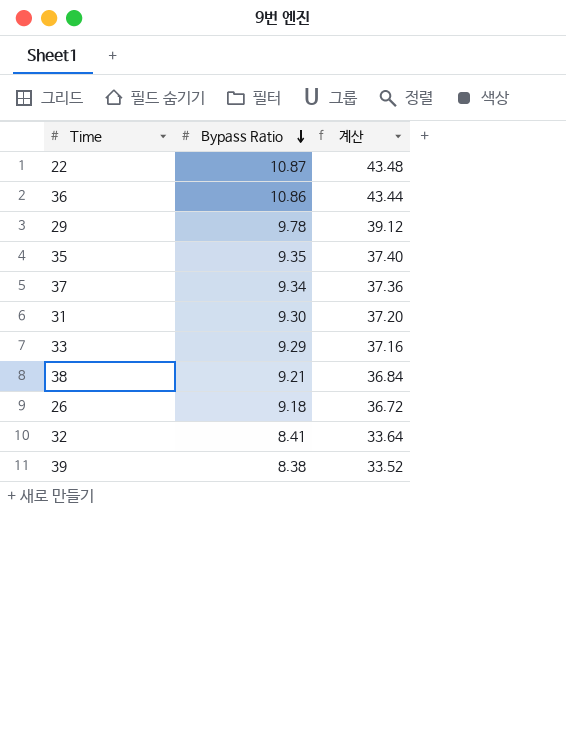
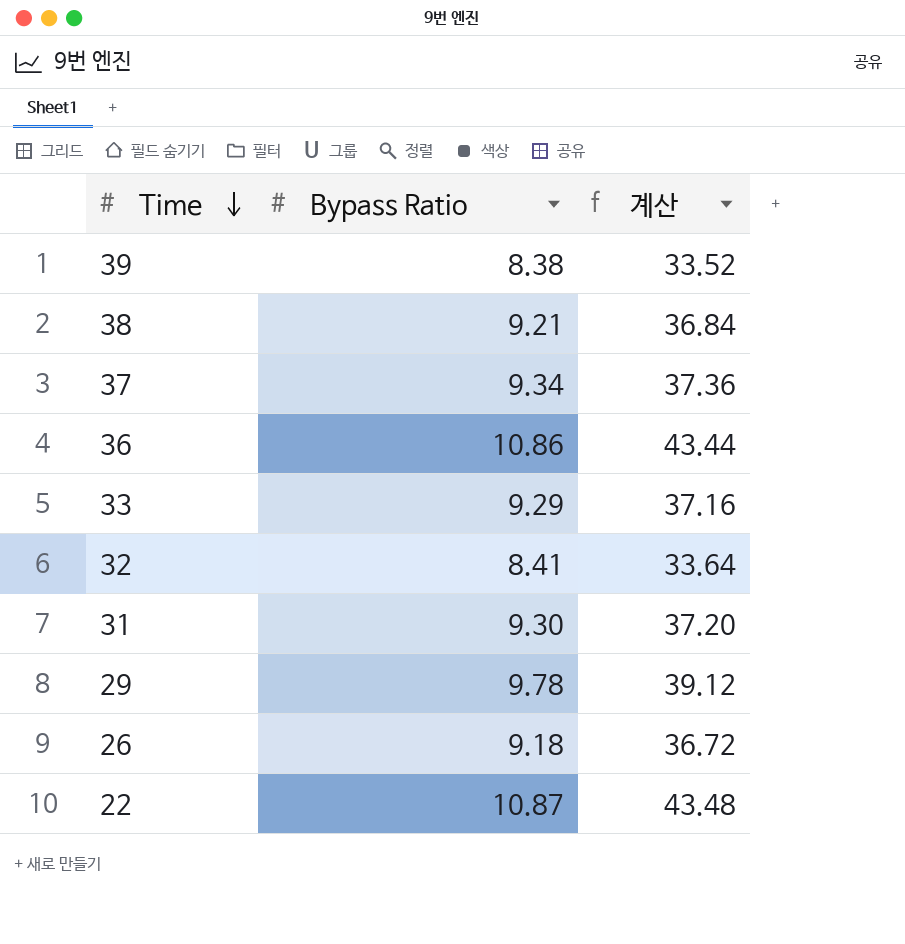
row order: Bypass Ratio descending -> Time descending
row 35: 9.35 | 37.40 -> none

